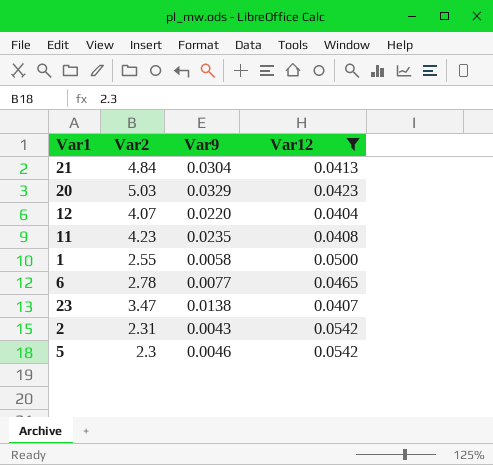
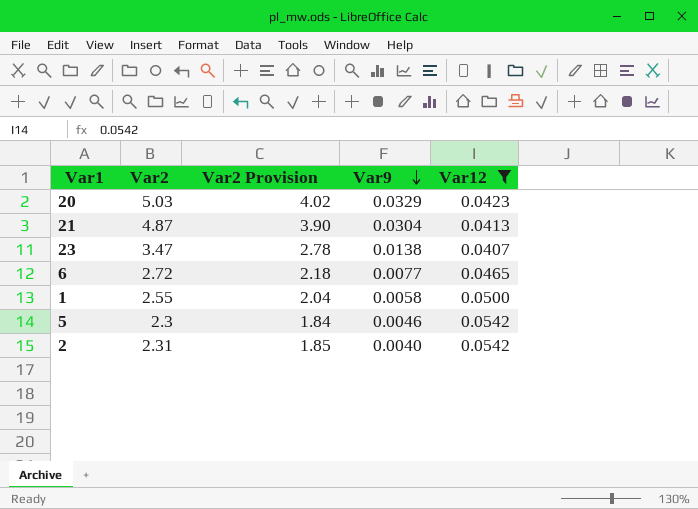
row order: none -> Var9 descending
column Var2 Provision | formula: none -> [Var2] * 0.8
row 12: 4.07 | 0.0220 | 0.0404 -> none
row 11: 4.23 | 0.0235 | 0.0408 -> none
21 | Var2: 4.84 -> 4.87
6 | Var2: 2.78 -> 2.72
2 | Var9: 0.0043 -> 0.0040

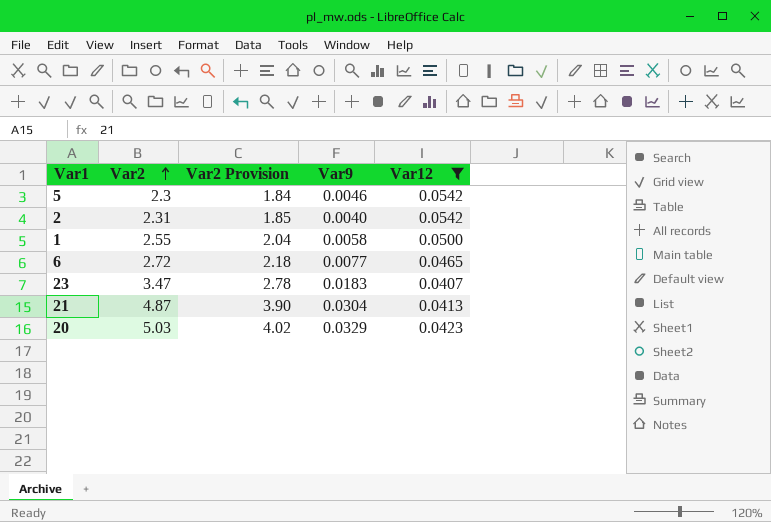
row order: Var9 descending -> Var2 ascending
23 | Var9: 0.0138 -> 0.0183

